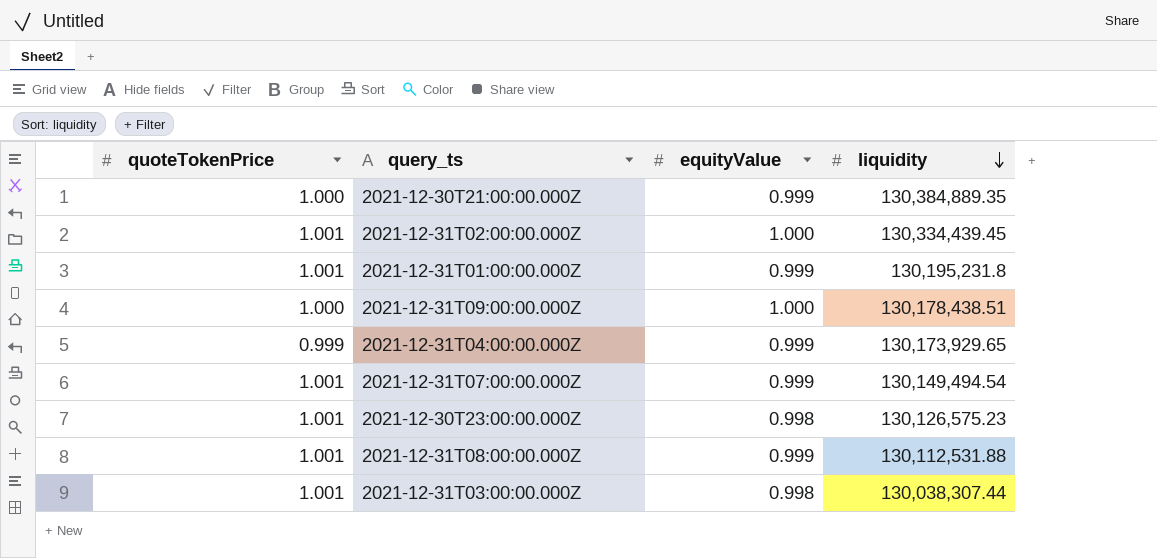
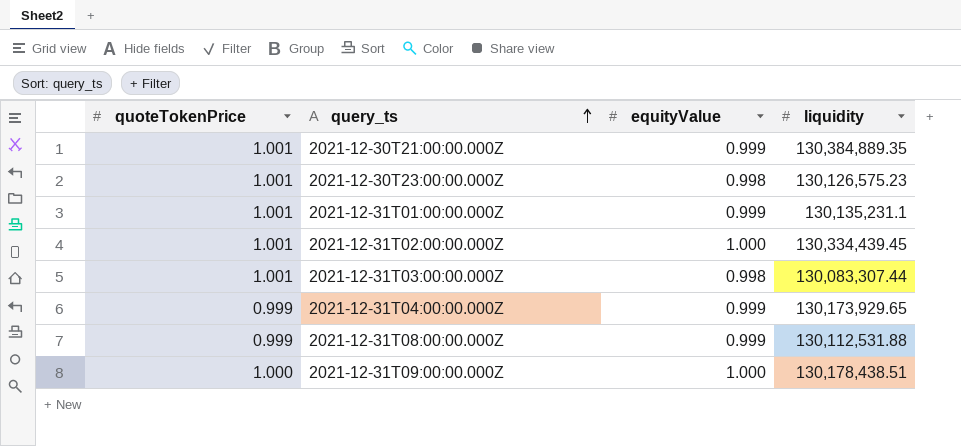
row order: liquidity descending -> query_ts ascending
row 2021-12-31T07:00:00.000Z: 1.001 | 0.999 | 130,149,494.54 -> none
2021-12-30T21:00:00.000Z | quoteTokenPrice: 1.000 -> 1.001
2021-12-31T01:00:00.000Z | liquidity: 130,195,231.8 -> 130,135,231.1
2021-12-31T03:00:00.000Z | liquidity: 130,038,307.44 -> 130,083,307.44
2021-12-31T08:00:00.000Z | quoteTokenPrice: 1.001 -> 0.999

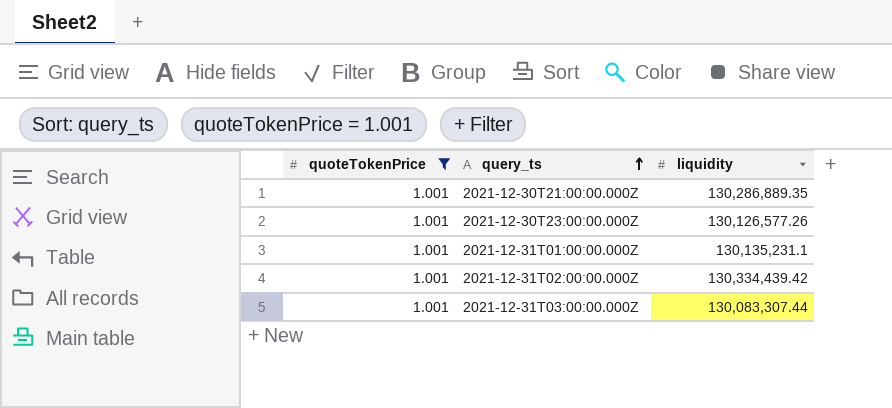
filter: none -> quoteTokenPrice = 1.001
column equityValue | position: 3 -> none
2021-12-30T21:00:00.000Z | liquidity: 130,384,889.35 -> 130,286,889.35
2021-12-30T23:00:00.000Z | liquidity: 130,126,575.23 -> 130,126,577.26
2021-12-31T02:00:00.000Z | liquidity: 130,334,439.45 -> 130,334,439.42

